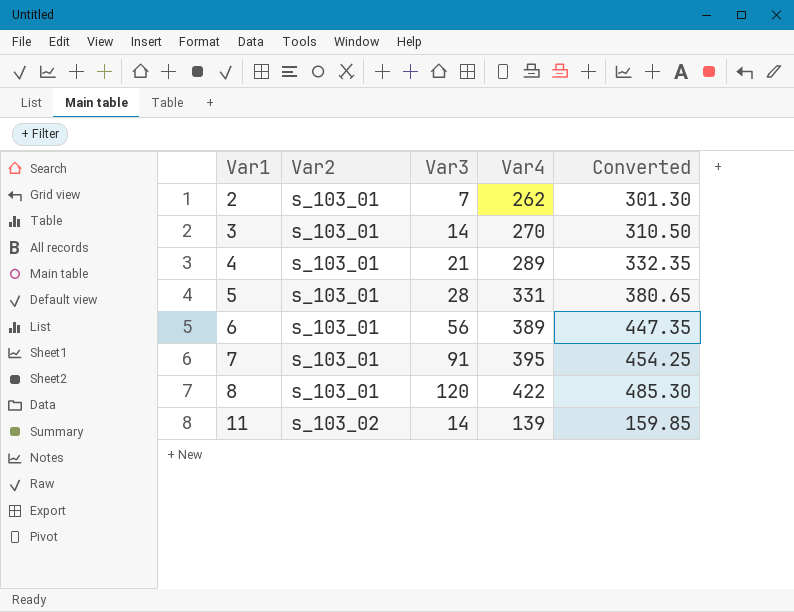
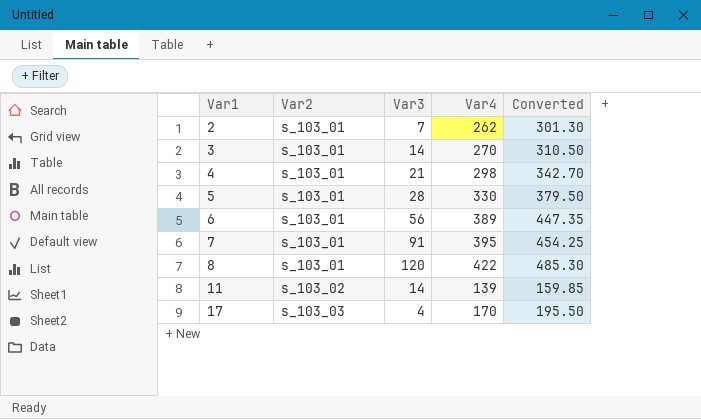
4 | Var4: 289 -> 298
4 | Converted: 332.35 -> 342.70
5 | Var4: 331 -> 330
5 | Converted: 380.65 -> 379.50
row 17: none -> s_103_03 | 4 | 170 | 195.50

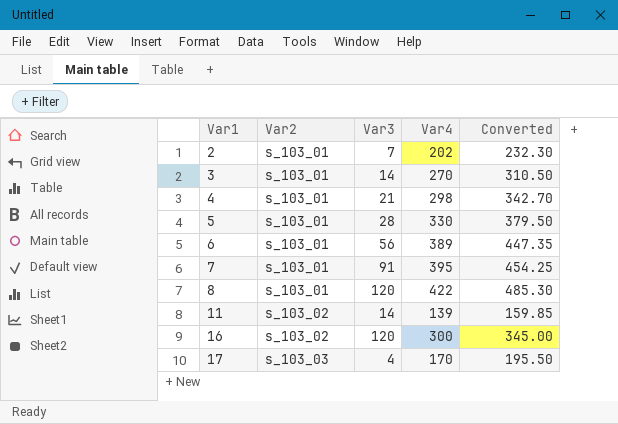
2 | Var4: 262 -> 202
2 | Converted: 301.30 -> 232.30
row 16: none -> s_103_02 | 120 | 300 | 345.00

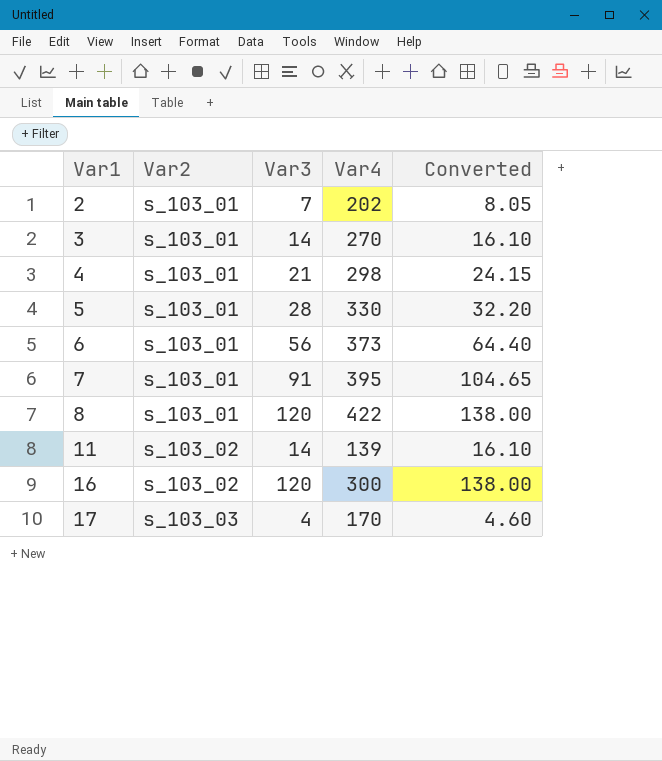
column Converted | formula: [Var4] * 1.15 -> [Var3] * 1.15
6 | Var4: 389 -> 373

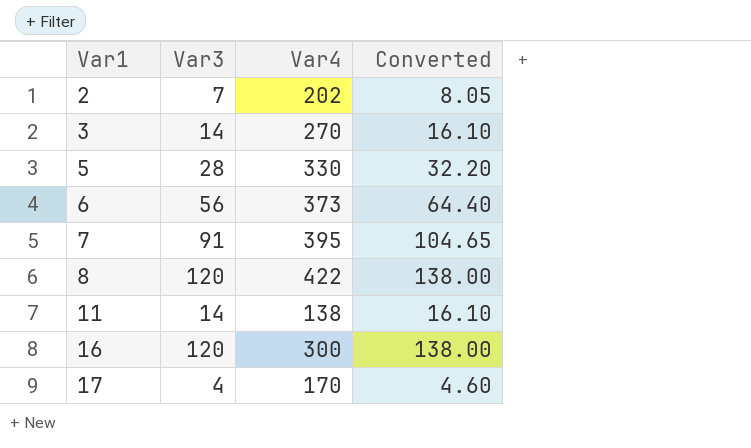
column Var2 | position: 2 -> none
row 4: s_103_01 | 21 | 298 | 24.15 -> none
11 | Var4: 139 -> 138

